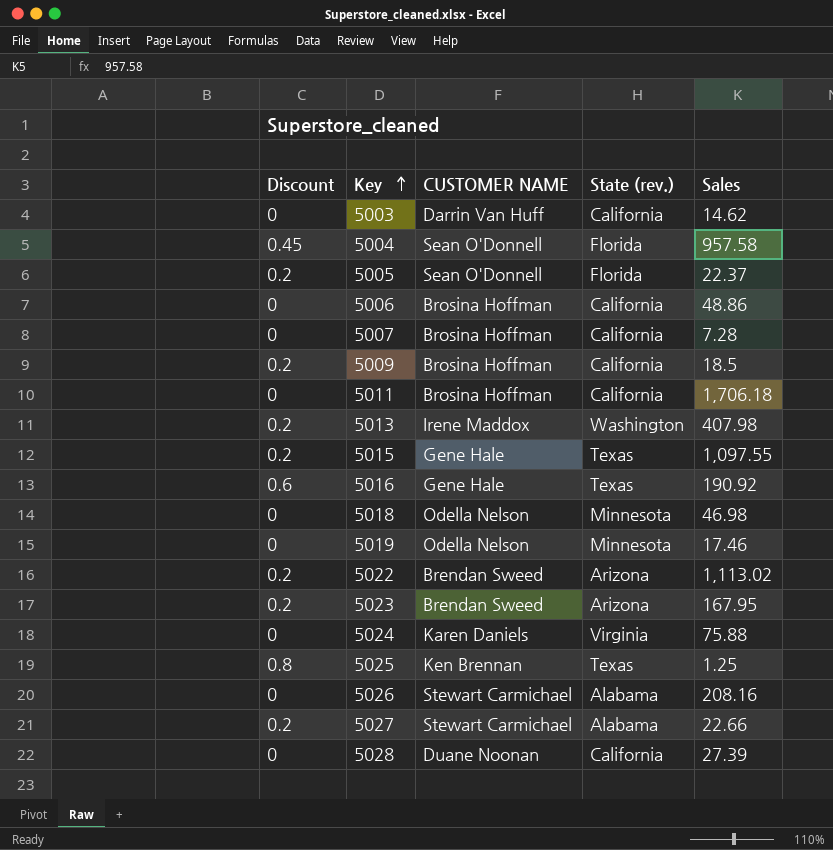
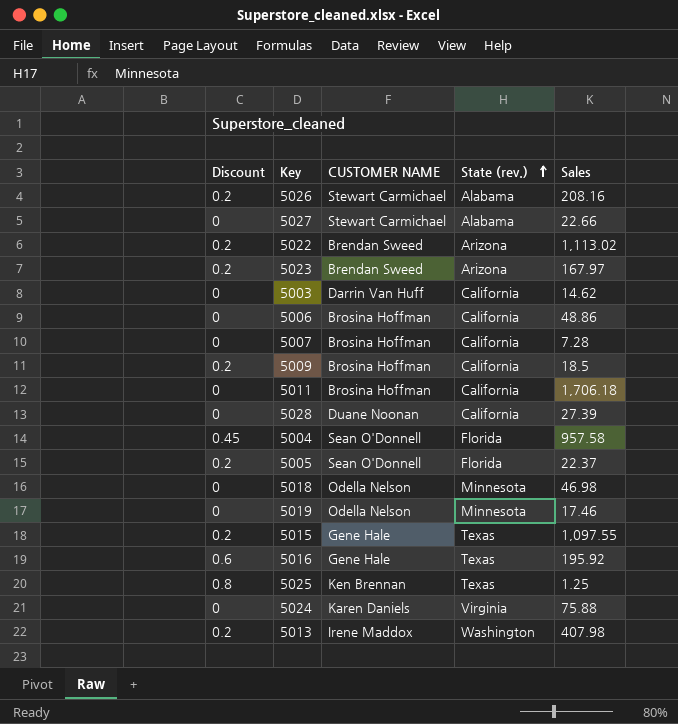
row order: Key ascending -> State (rev.) ascending
5026 | Discount: 0 -> 0.2
5027 | Discount: 0.2 -> 0
5023 | Sales: 167.95 -> 167.97
5016 | Sales: 190.92 -> 195.92

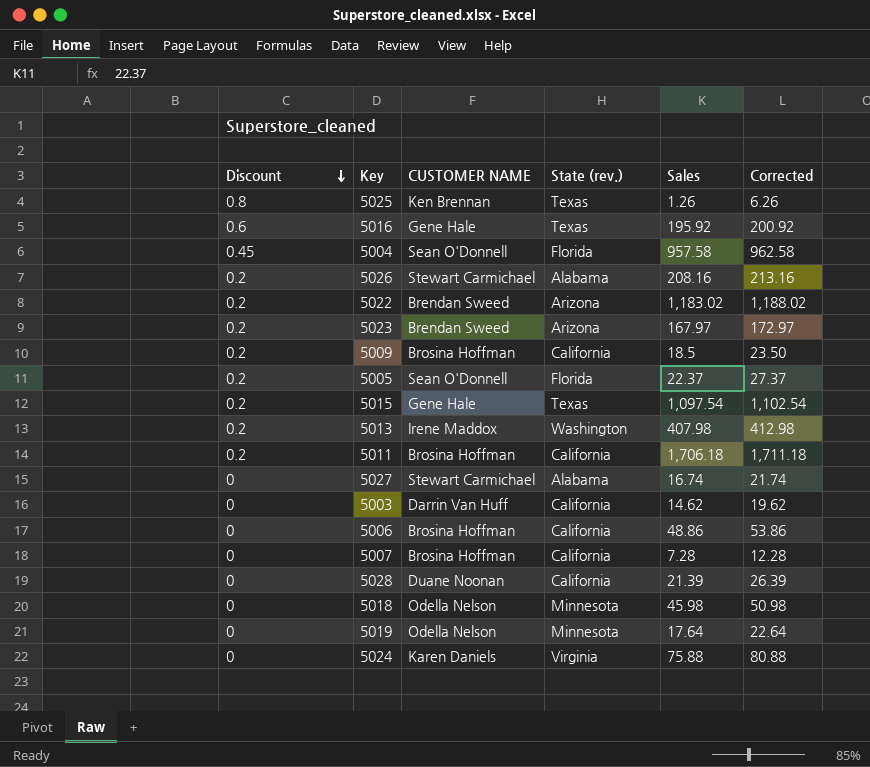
row order: State (rev.) ascending -> Discount descending
column Corrected | formula: none -> [Sales] + 5
5025 | Sales: 1.25 -> 1.26
5022 | Sales: 1,113.02 -> 1,183.02
5015 | Sales: 1,097.55 -> 1,097.54
5011 | Discount: 0 -> 0.2
5027 | Sales: 22.66 -> 16.74
5028 | Sales: 27.39 -> 21.39
5018 | Sales: 46.98 -> 45.98
5019 | Sales: 17.46 -> 17.64

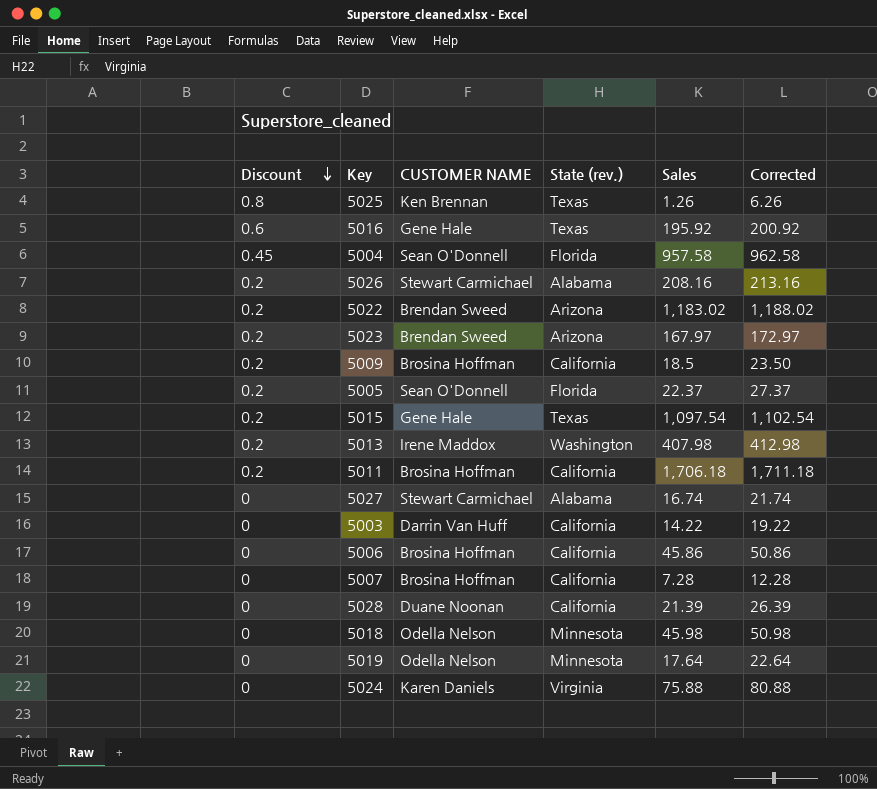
5003 | Sales: 14.62 -> 14.22
5003 | Corrected: 19.62 -> 19.22
5006 | Sales: 48.86 -> 45.86
5006 | Corrected: 53.86 -> 50.86

